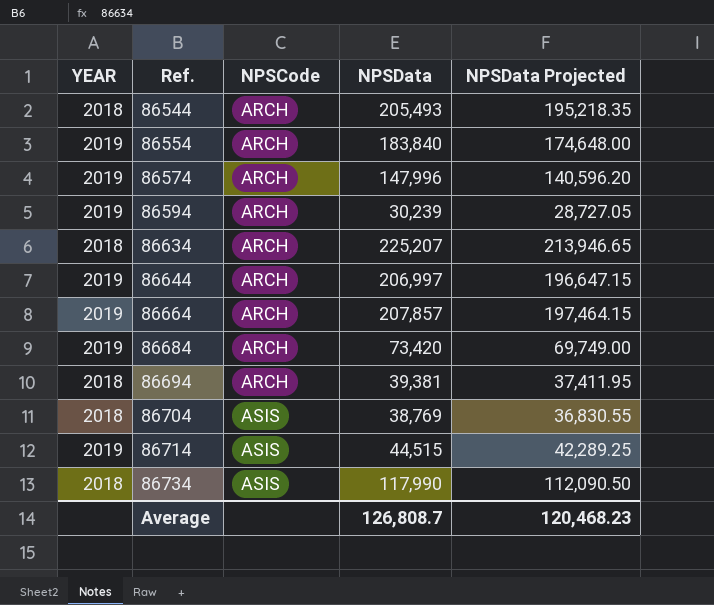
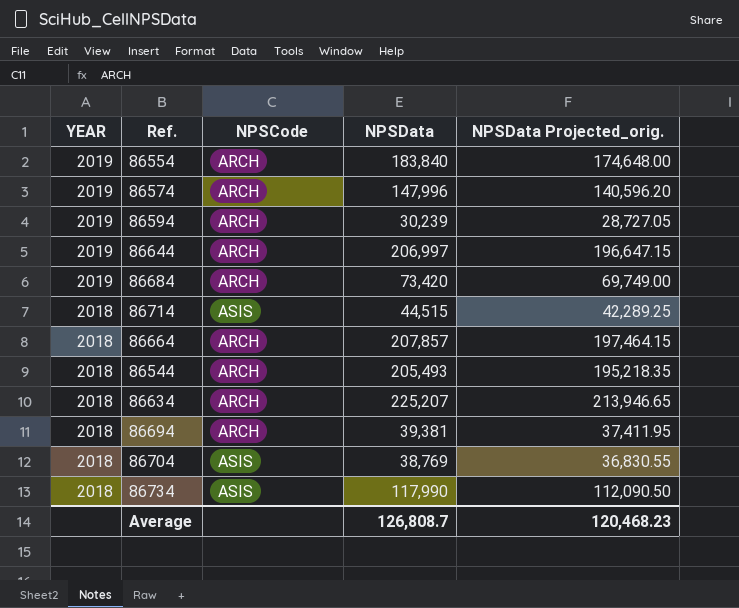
row order: Ref. ascending -> YEAR descending
column name: NPSData Projected -> NPSData Projected_orig.
86714 | YEAR: 2019 -> 2018
86664 | YEAR: 2019 -> 2018

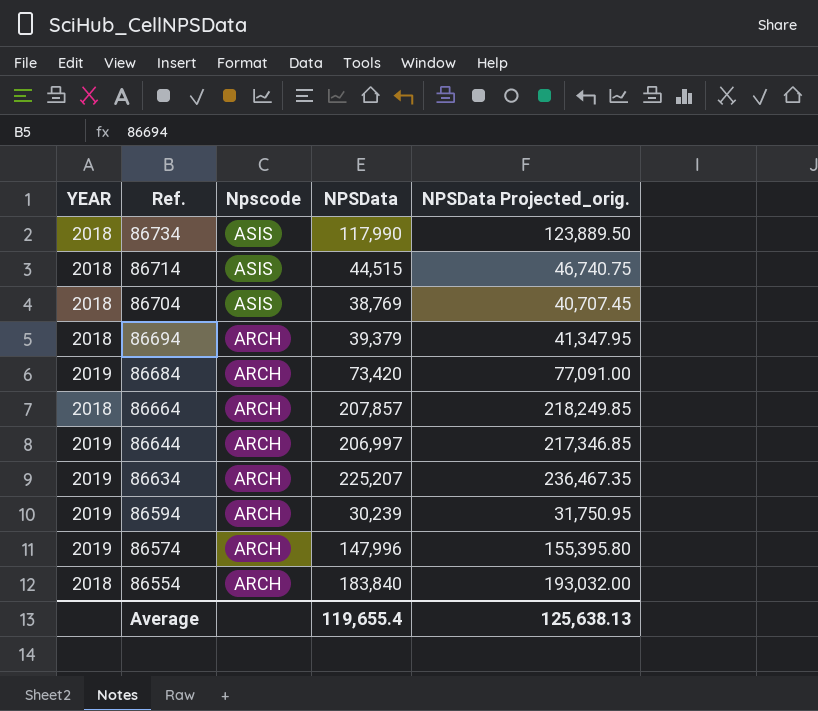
row order: YEAR descending -> Ref. descending
column name: NPSCode -> Npscode
column NPSData Projected_orig. | formula: [NPSData] * 0.95 -> [NPSData] * 1.05
row 86544: 2018 | ARCH | 205,493 | 195,218.35 -> none
86694 | NPSData: 39,381 -> 39,379
86634 | YEAR: 2018 -> 2019
86554 | YEAR: 2019 -> 2018
Average | NPSData: 126,808.7 -> 119,655.4
Average | NPSData Projected_orig.: 120,468.23 -> 125,638.13

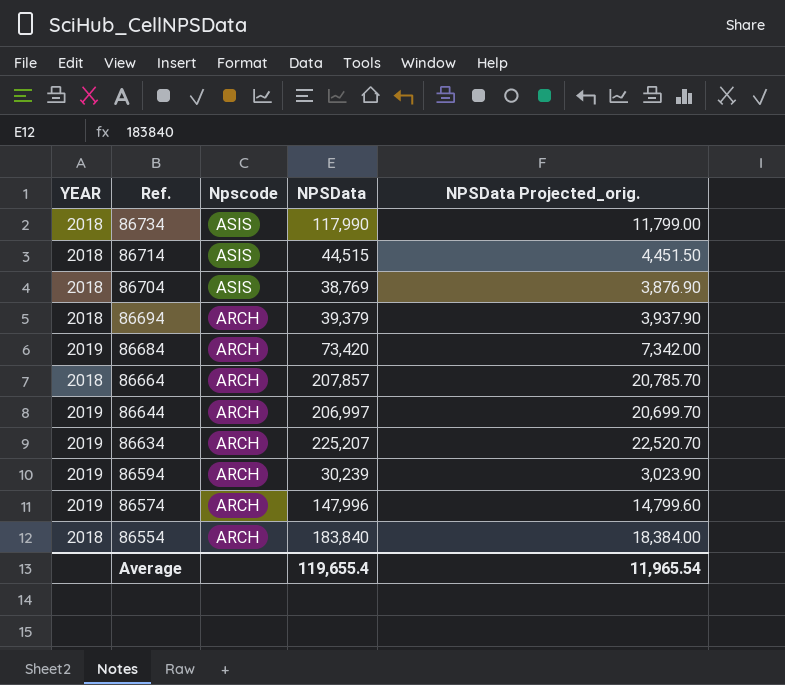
column NPSData Projected_orig. | formula: [NPSData] * 1.05 -> [NPSData] * 0.1
Average | NPSData Projected_orig.: 125,638.13 -> 11,965.54

